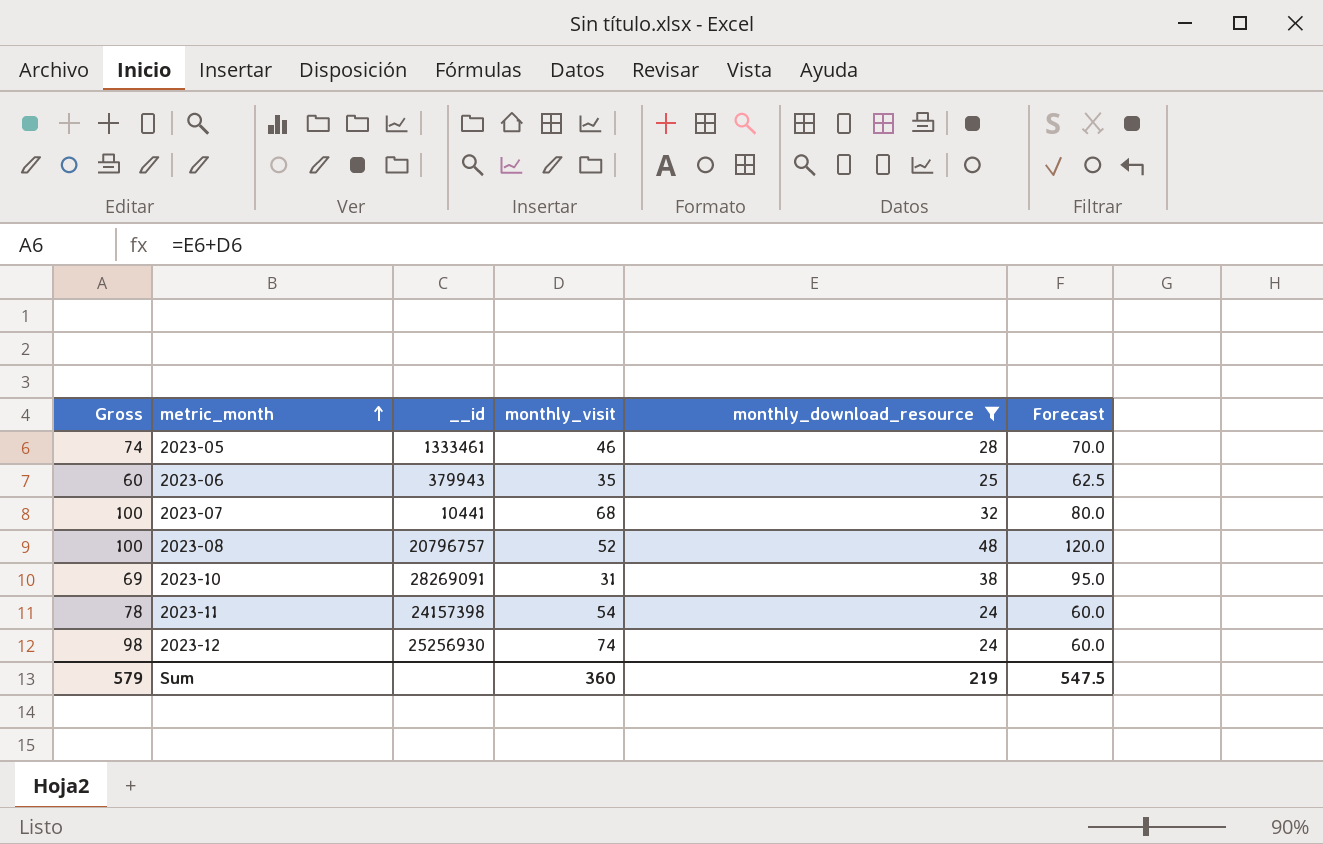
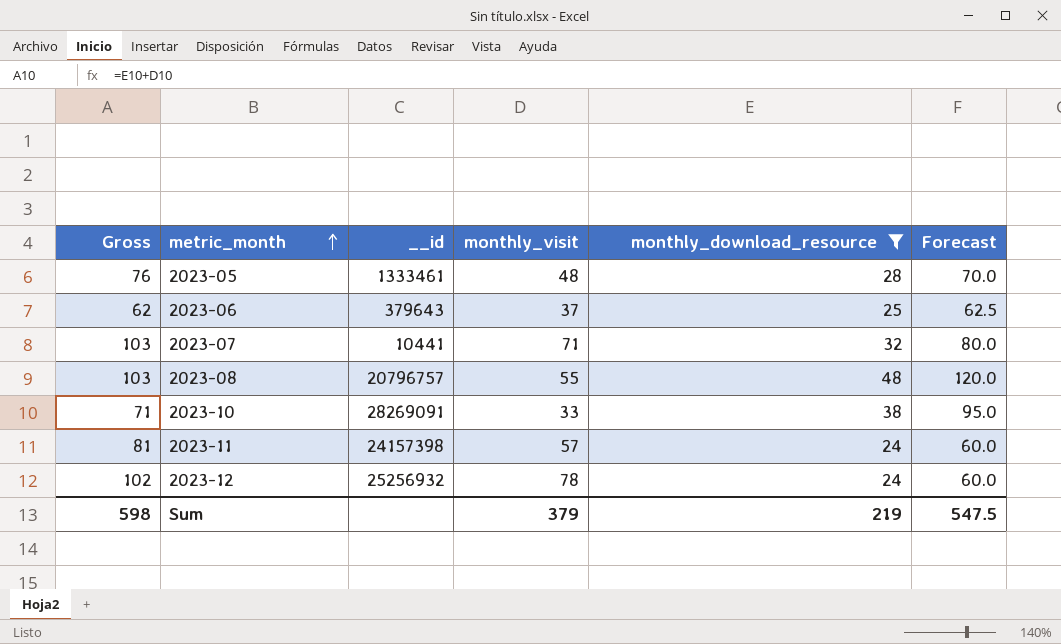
2023-05 | Gross: 74 -> 76
2023-05 | monthly_visit: 46 -> 48
2023-06 | Gross: 60 -> 62
2023-06 | __id: 379943 -> 379643
2023-06 | monthly_visit: 35 -> 37
2023-07 | Gross: 100 -> 103
2023-07 | monthly_visit: 68 -> 71
2023-08 | Gross: 100 -> 103
2023-08 | monthly_visit: 52 -> 55
2023-10 | Gross: 69 -> 71
2023-10 | monthly_visit: 31 -> 33
2023-11 | Gross: 78 -> 81
2023-11 | monthly_visit: 54 -> 57
2023-12 | Gross: 98 -> 102
2023-12 | __id: 25256930 -> 25256932
2023-12 | monthly_visit: 74 -> 78
Sum | Gross: 579 -> 598
Sum | monthly_visit: 360 -> 379

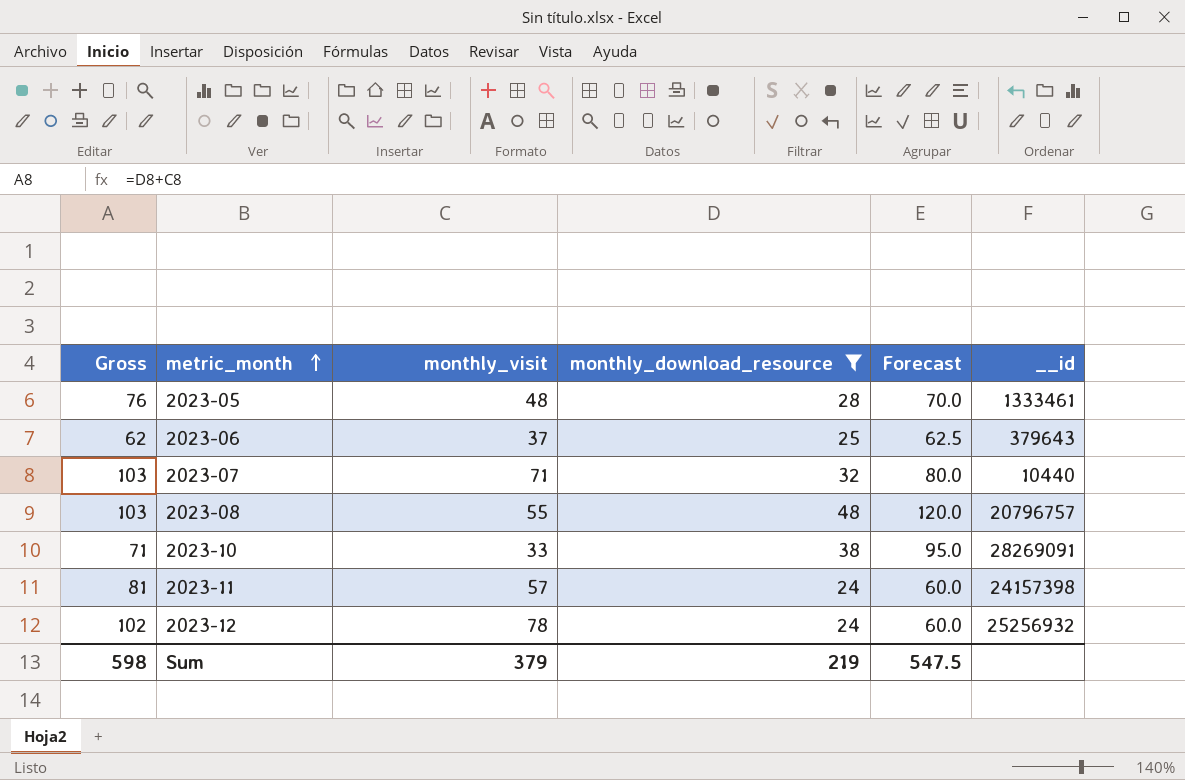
column __id | position: 3 -> 6
2023-07 | __id: 10441 -> 10440

